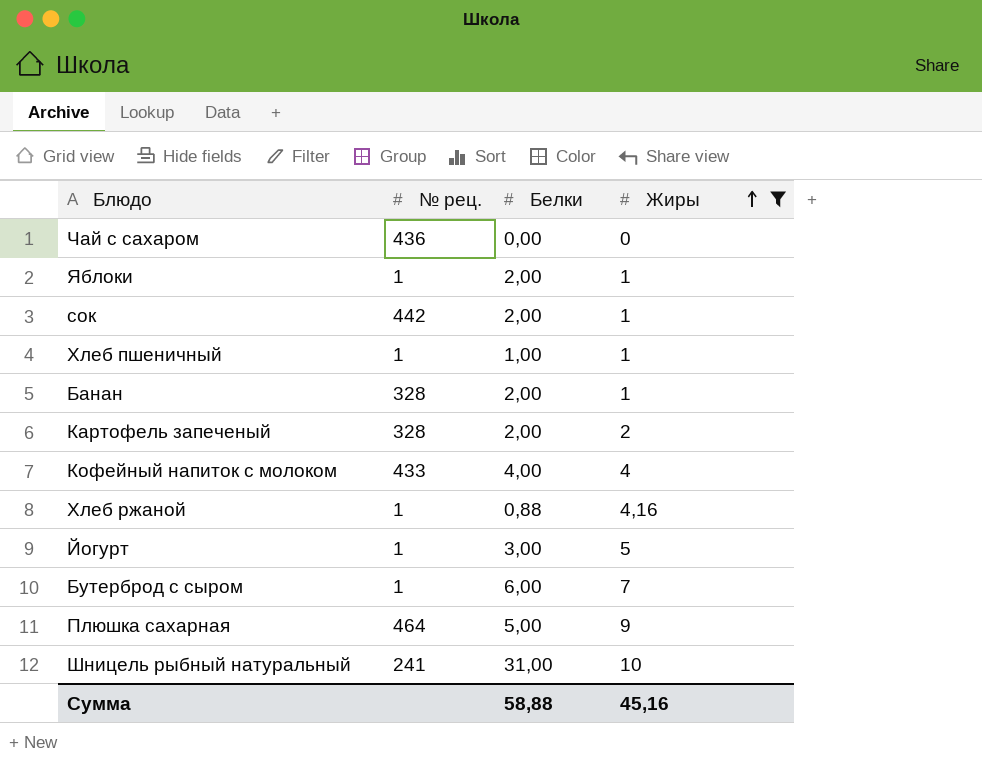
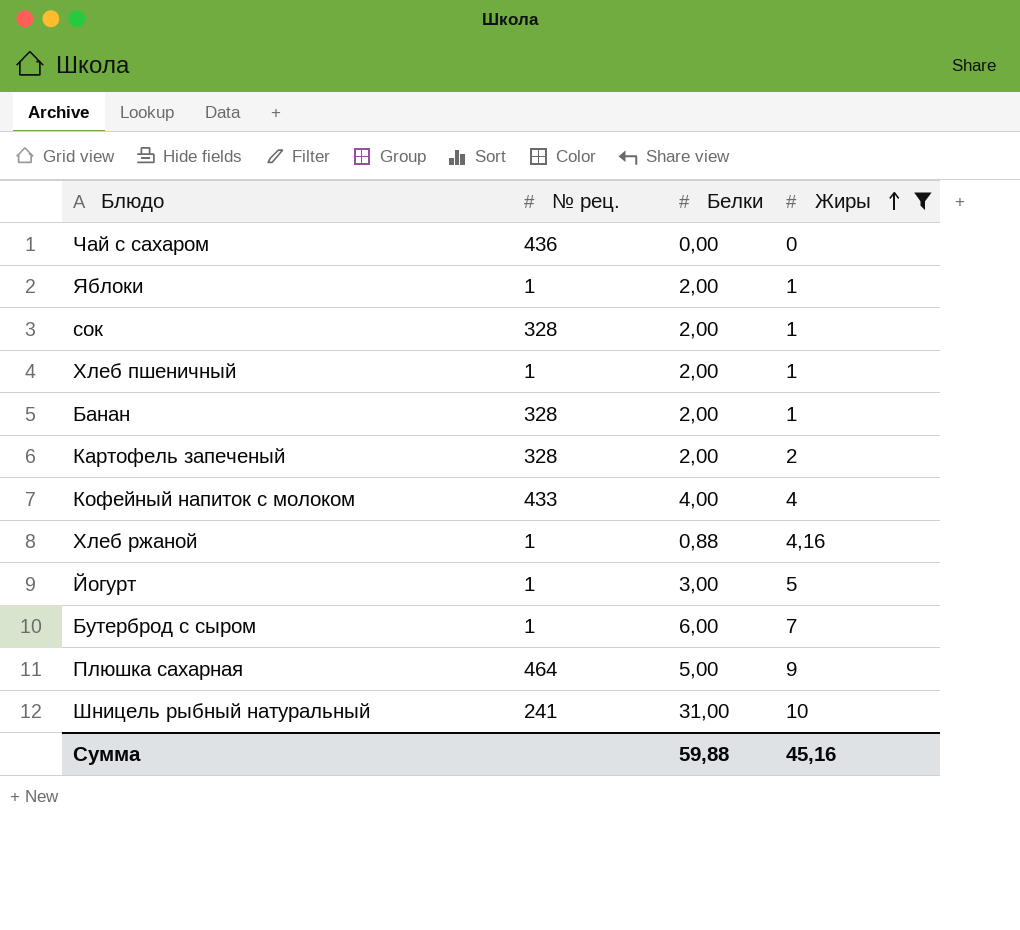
сок | № рец.: 442 -> 328
Хлеб пшеничный | Белки: 1,00 -> 2,00
Сумма | Белки: 58,88 -> 59,88

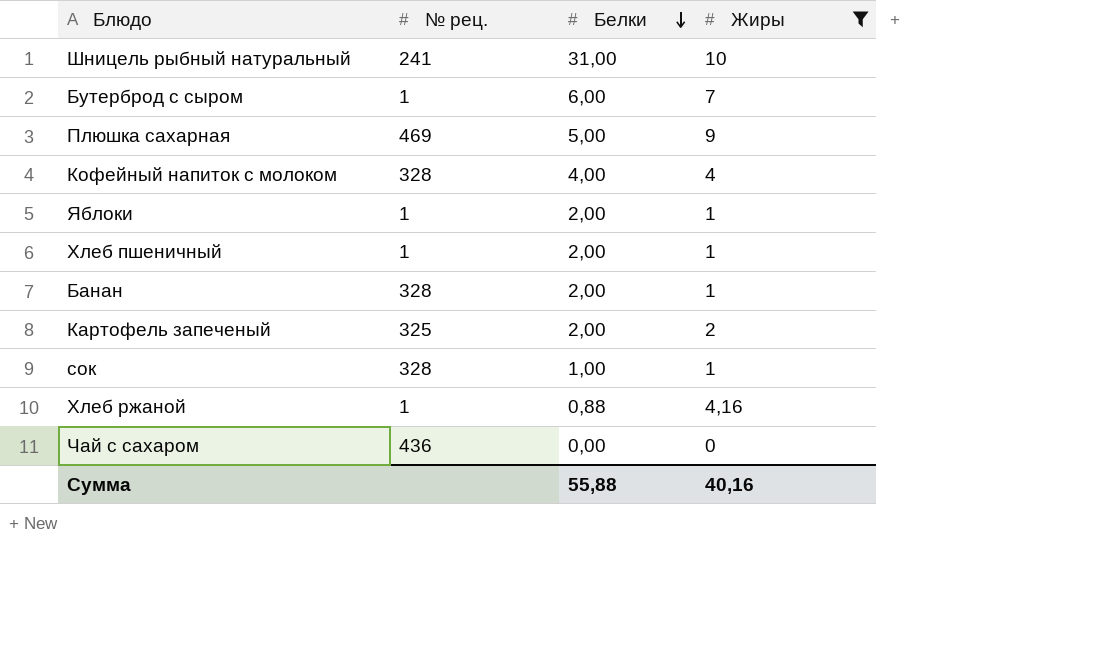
row order: Жиры ascending -> Белки descending
row Йогурт: 1 | 3,00 | 5 -> none
Плюшка сахарная | № рец.: 464 -> 469
Кофейный напиток с молоком | № рец.: 433 -> 328
Картофель запеченый | № рец.: 328 -> 325
сок | Белки: 2,00 -> 1,00
Сумма | Белки: 59,88 -> 55,88
Сумма | Жиры: 45,16 -> 40,16

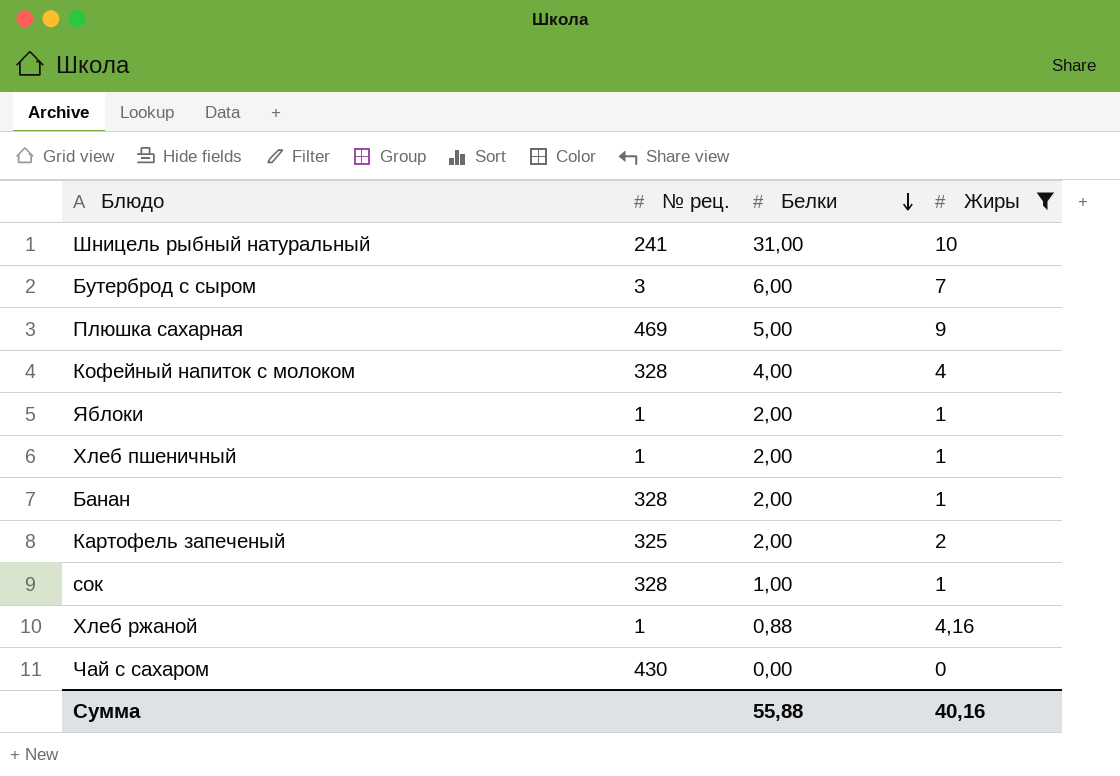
Бутерброд с сыром | № рец.: 1 -> 3
Чай с сахаром | № рец.: 436 -> 430

